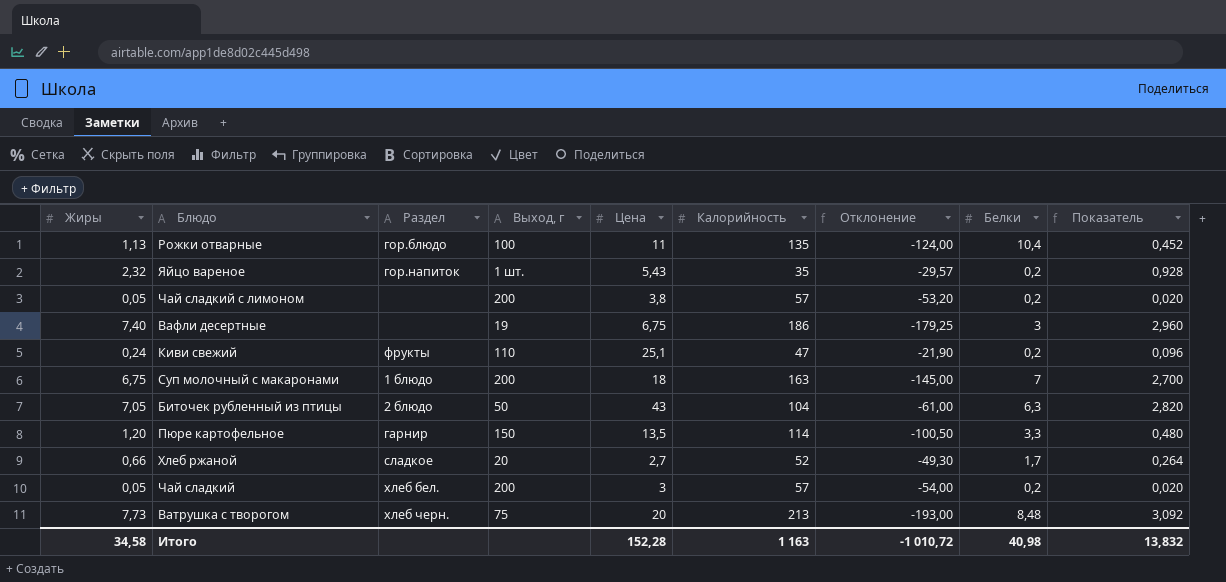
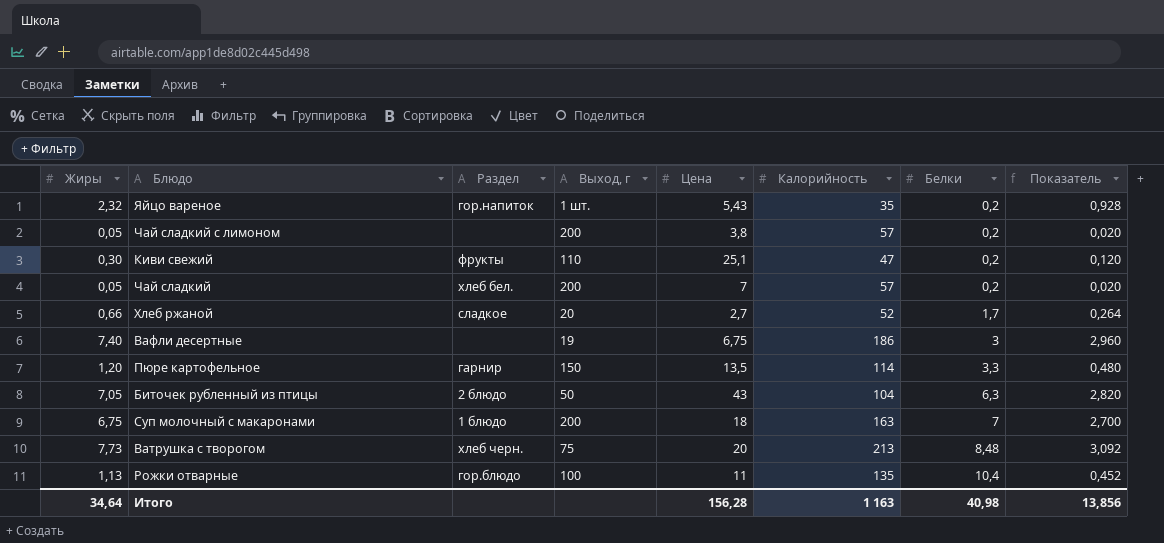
row order: none -> Белки ascending
column Отклонение | formula: [Цена] - [Калорийность] -> none
Киви свежий | Жиры: 0,24 -> 0,30
Киви свежий | Показатель: 0,096 -> 0,120
Чай сладкий | Цена: 3 -> 7
Итого | Жиры: 34,58 -> 34,64
Итого | Цена: 152,28 -> 156,28
Итого | Показатель: 13,832 -> 13,856

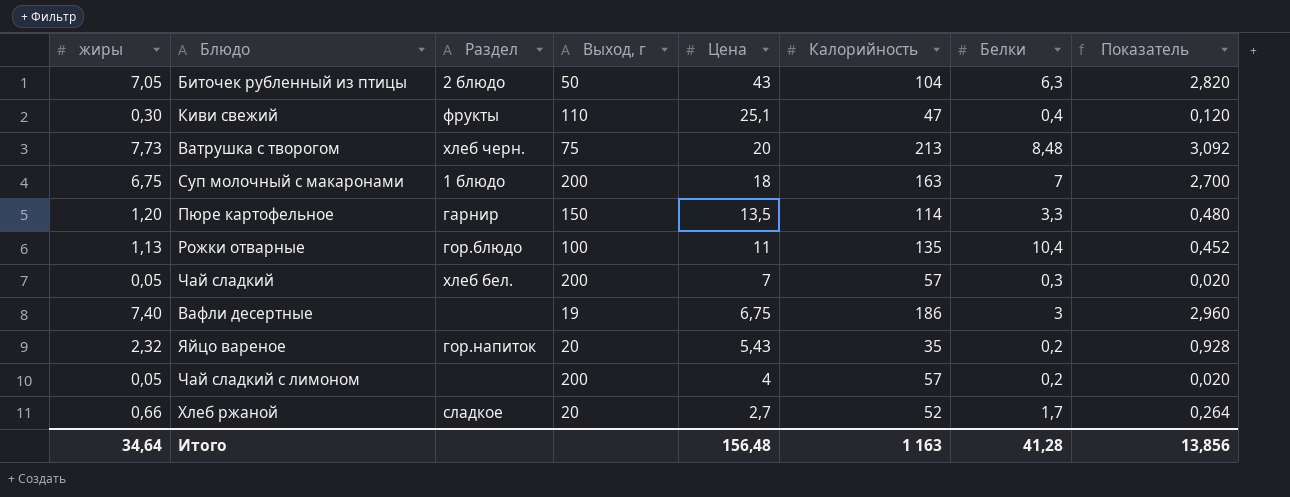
row order: Белки ascending -> Цена descending
column name: Жиры -> жиры
Киви свежий | Белки: 0,2 -> 0,4
Чай сладкий | Белки: 0,2 -> 0,3
Яйцо вареное | Выход, г: 1 шт. -> 20
Чай сладкий с лимоном | Цена: 3,8 -> 4
Итого | Цена: 156,28 -> 156,48
Итого | Белки: 40,98 -> 41,28

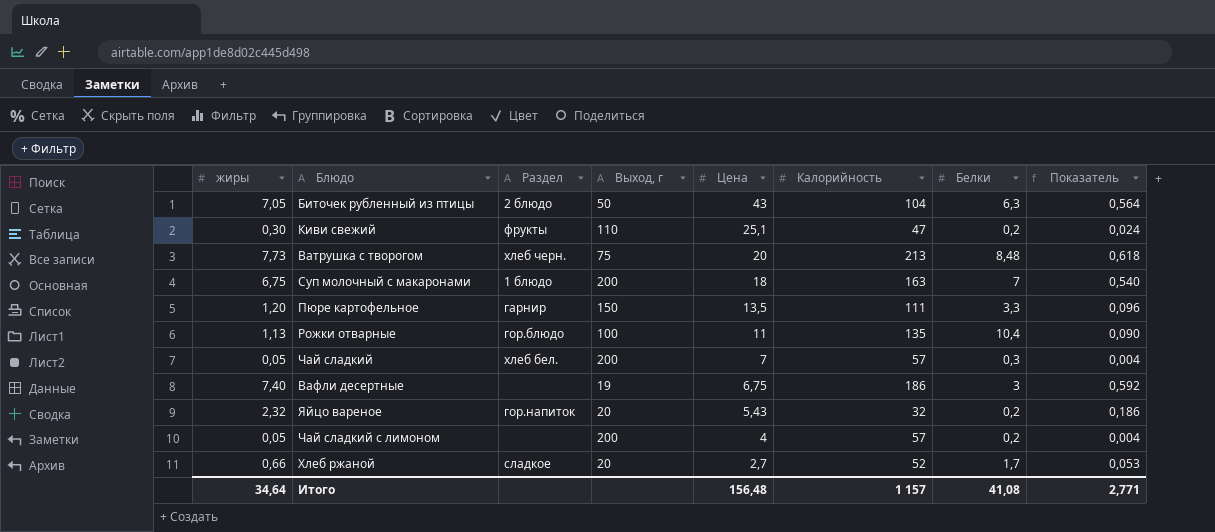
column Показатель | formula: [жиры] * 0,4 -> [жиры] * 0,08
Киви свежий | Белки: 0,4 -> 0,2
Пюре картофельное | Калорийность: 114 -> 111
Яйцо вареное | Калорийность: 35 -> 32
Итого | Калорийность: 1 163 -> 1 157
Итого | Белки: 41,28 -> 41,08
Итого | Показатель: 13,856 -> 2,771

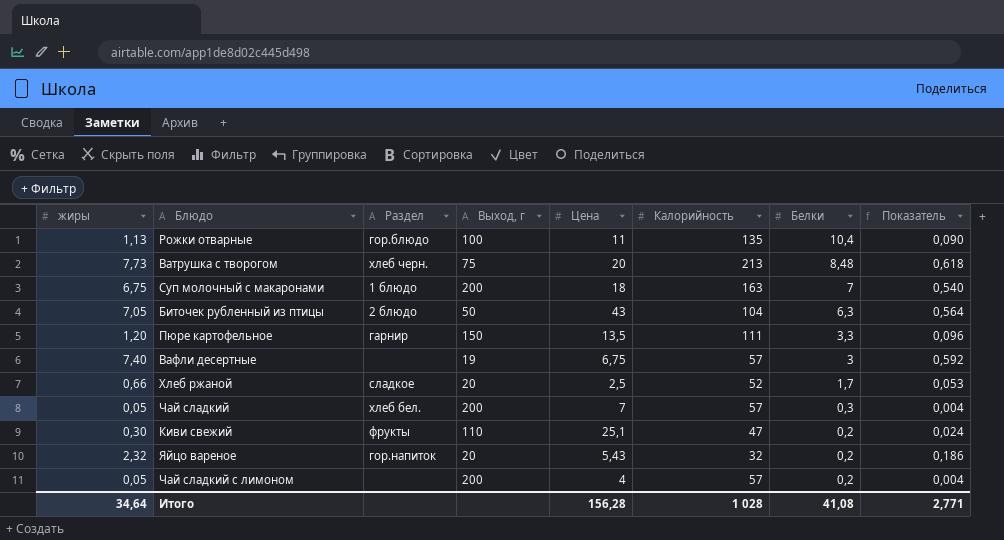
row order: Цена descending -> Белки descending
Вафли десертные | Калорийность: 186 -> 57
Хлеб ржаной | Цена: 2,7 -> 2,5
Итого | Цена: 156,48 -> 156,28
Итого | Калорийность: 1 157 -> 1 028

